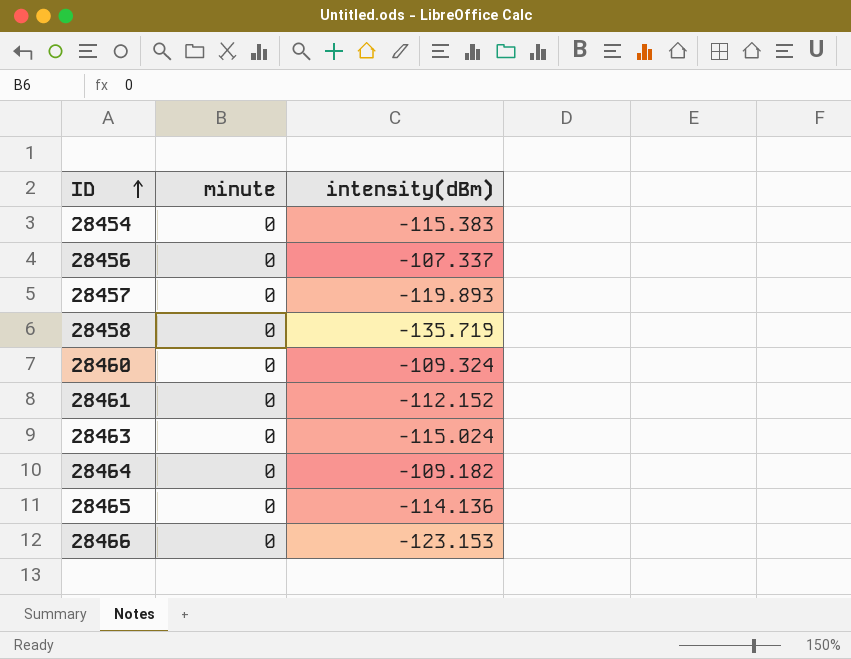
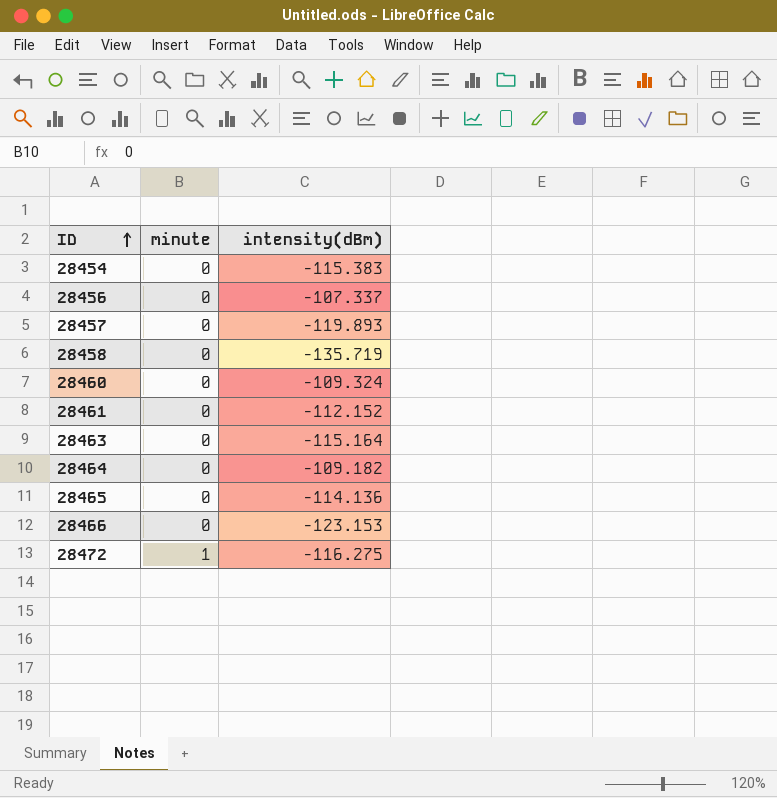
28463 | intensity(dBm): -115.024 -> -115.164
row 28472: none -> 1 | -116.275

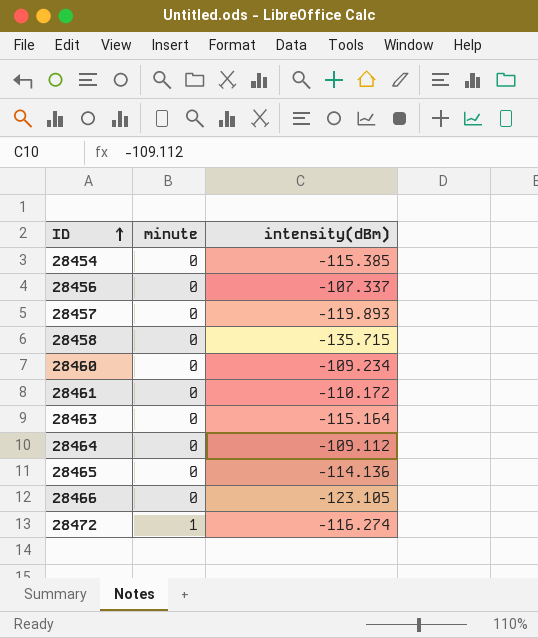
28454 | intensity(dBm): -115.383 -> -115.385
28458 | intensity(dBm): -135.719 -> -135.715
28460 | intensity(dBm): -109.324 -> -109.234
28461 | intensity(dBm): -112.152 -> -110.172
28464 | intensity(dBm): -109.182 -> -109.112
28466 | intensity(dBm): -123.153 -> -123.105
28472 | intensity(dBm): -116.275 -> -116.274

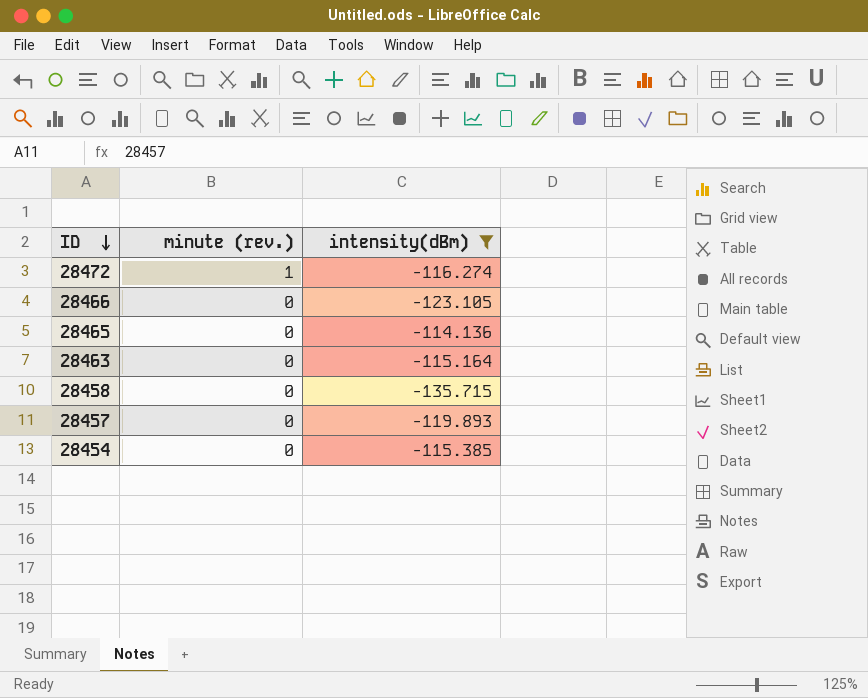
filter: none -> intensity(dBm) <= -114.136
row order: ID ascending -> ID descending
column name: minute -> minute (rev.)

